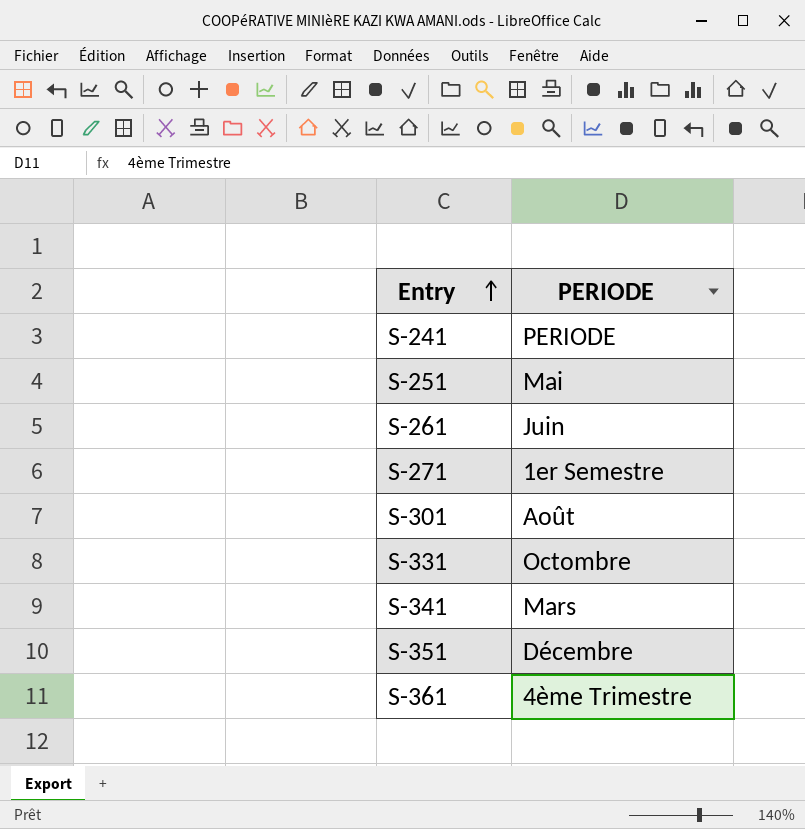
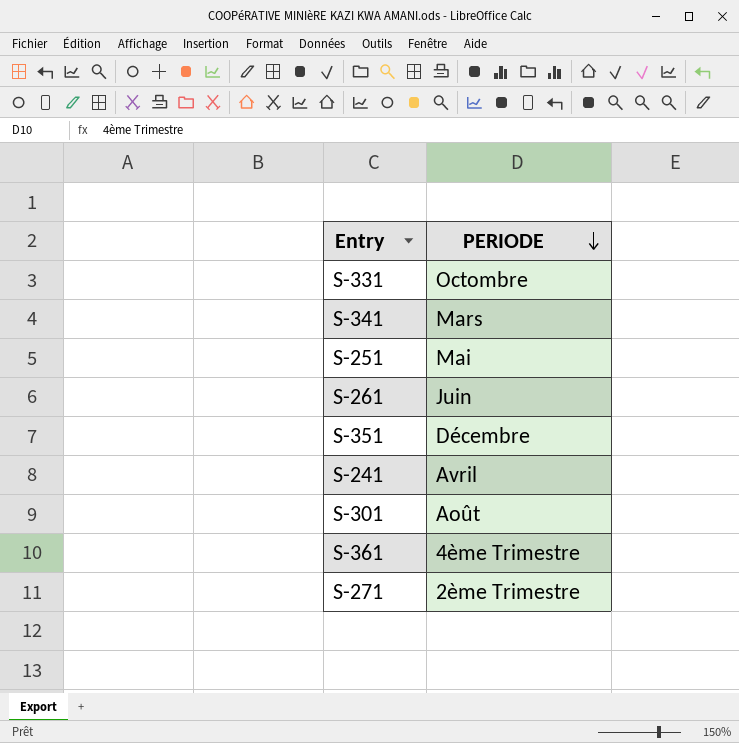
row order: Entry ascending -> PERIODE descending
S-241 | PERIODE: PERIODE -> Avril
S-271 | PERIODE: 1er Semestre -> 2ème Trimestre

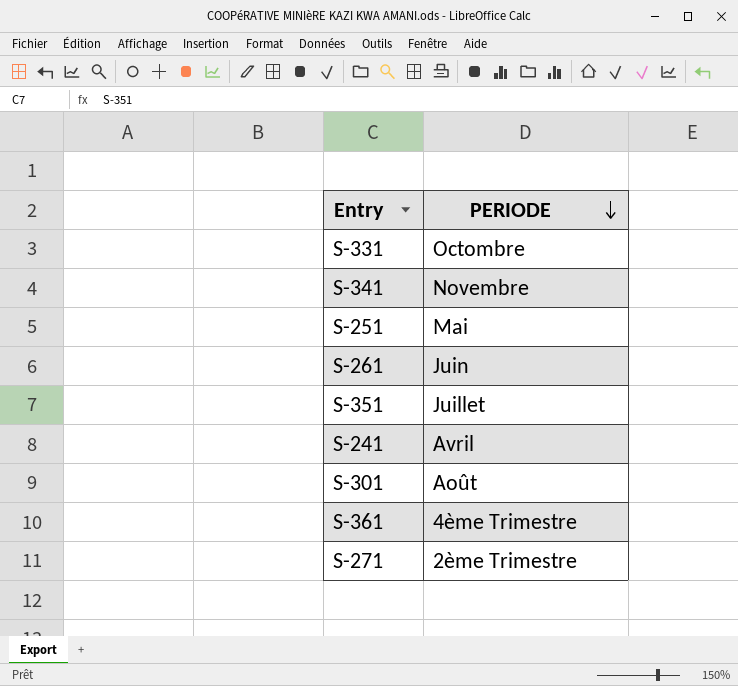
S-341 | PERIODE: Mars -> Novembre
S-351 | PERIODE: Décembre -> Juillet

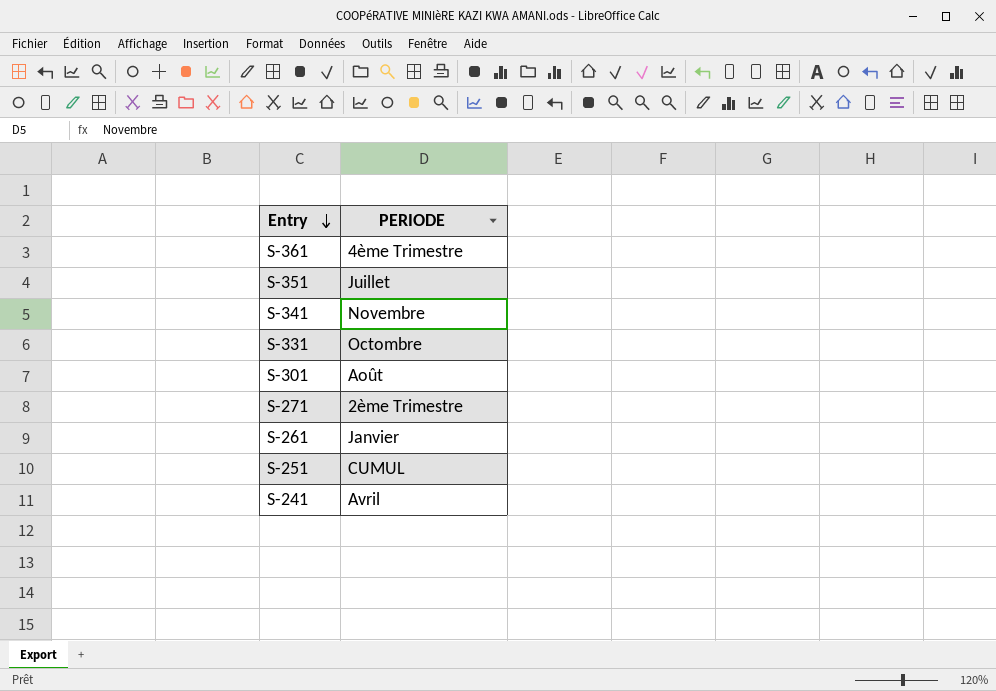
row order: PERIODE descending -> Entry descending
S-261 | PERIODE: Juin -> Janvier
S-251 | PERIODE: Mai -> CUMUL

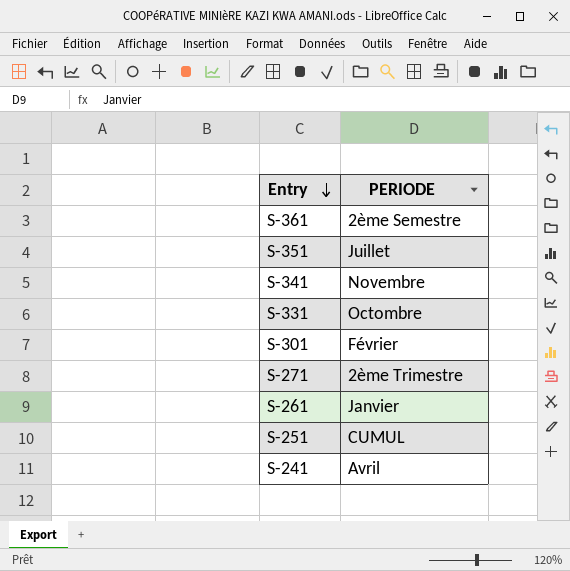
S-361 | PERIODE: 4ème Trimestre -> 2ème Semestre
S-301 | PERIODE: Août -> Février

